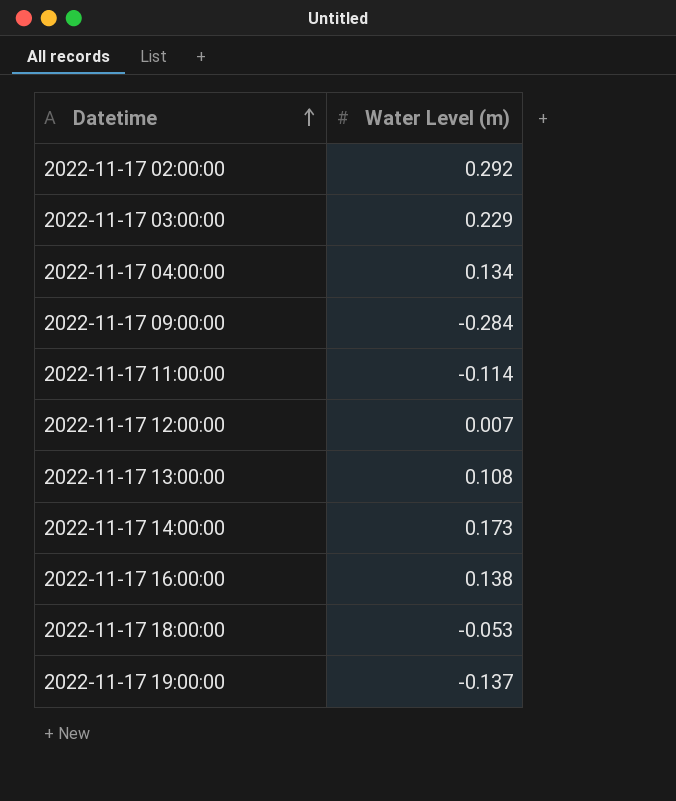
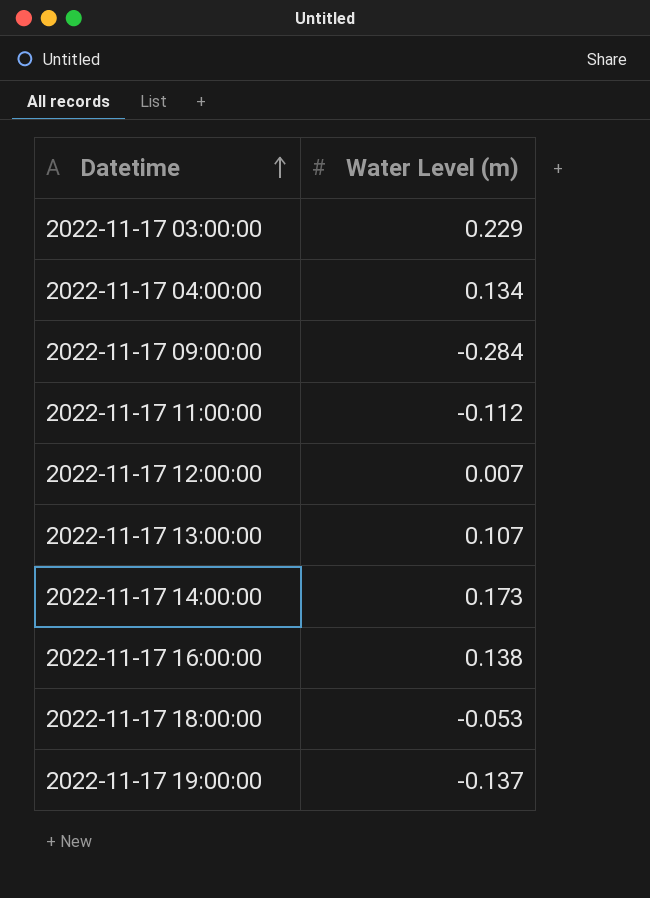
row 2022-11-17 02:00:00: 0.292 -> none
2022-11-17 11:00:00 | Water Level (m): -0.114 -> -0.112
2022-11-17 13:00:00 | Water Level (m): 0.108 -> 0.107

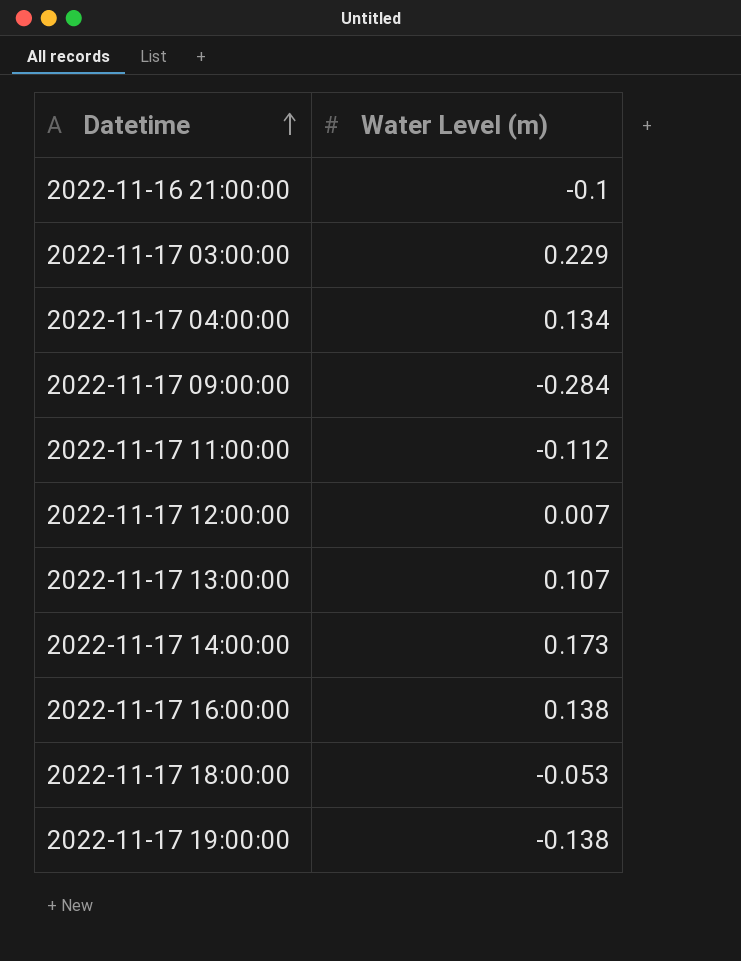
row 2022-11-16 21:00:00: none -> -0.1
2022-11-17 19:00:00 | Water Level (m): -0.137 -> -0.138

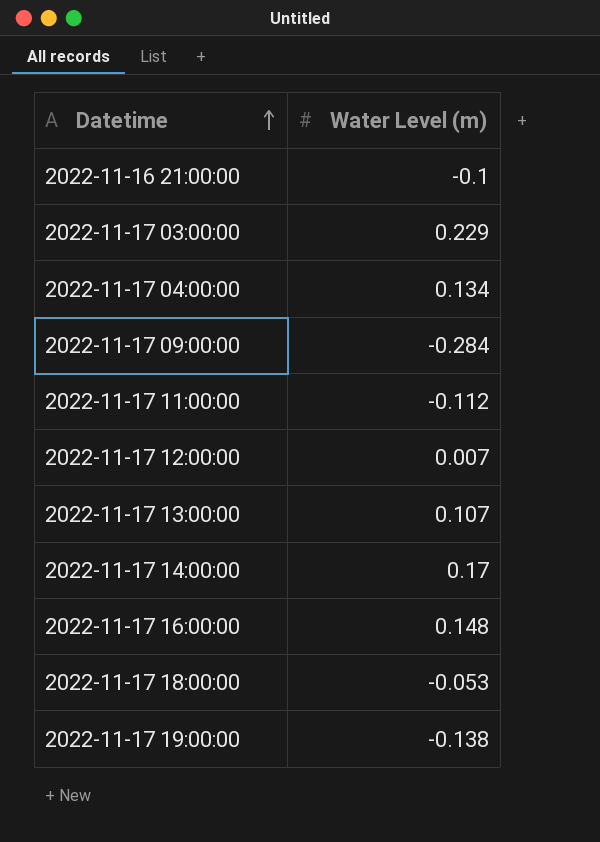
2022-11-17 14:00:00 | Water Level (m): 0.173 -> 0.17
2022-11-17 16:00:00 | Water Level (m): 0.138 -> 0.148

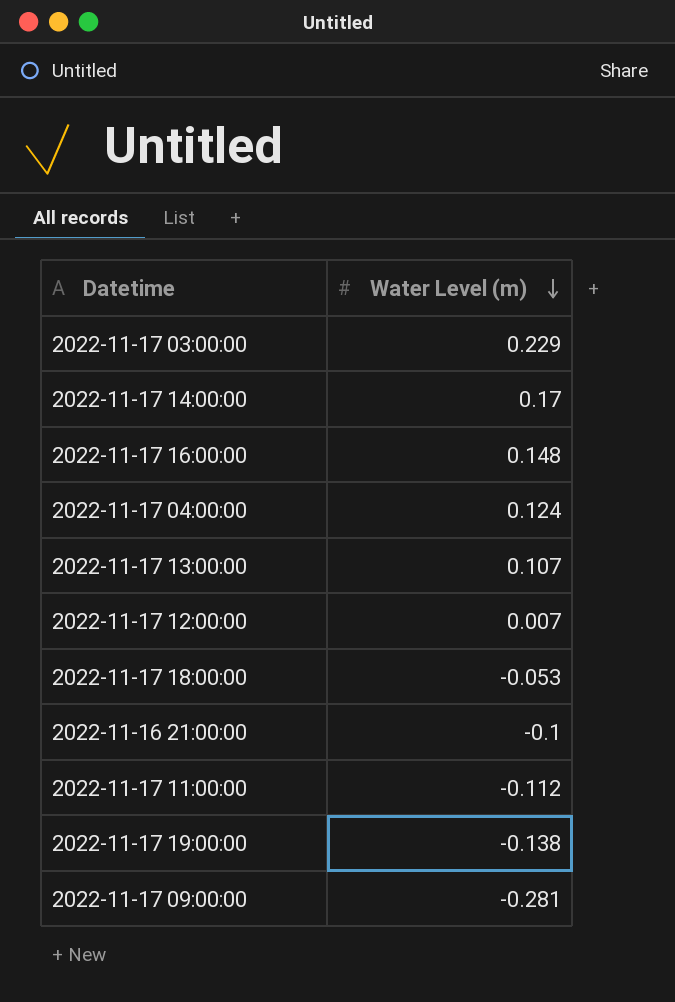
row order: Datetime ascending -> Water Level (m) descending
2022-11-17 04:00:00 | Water Level (m): 0.134 -> 0.124
2022-11-17 09:00:00 | Water Level (m): -0.284 -> -0.281

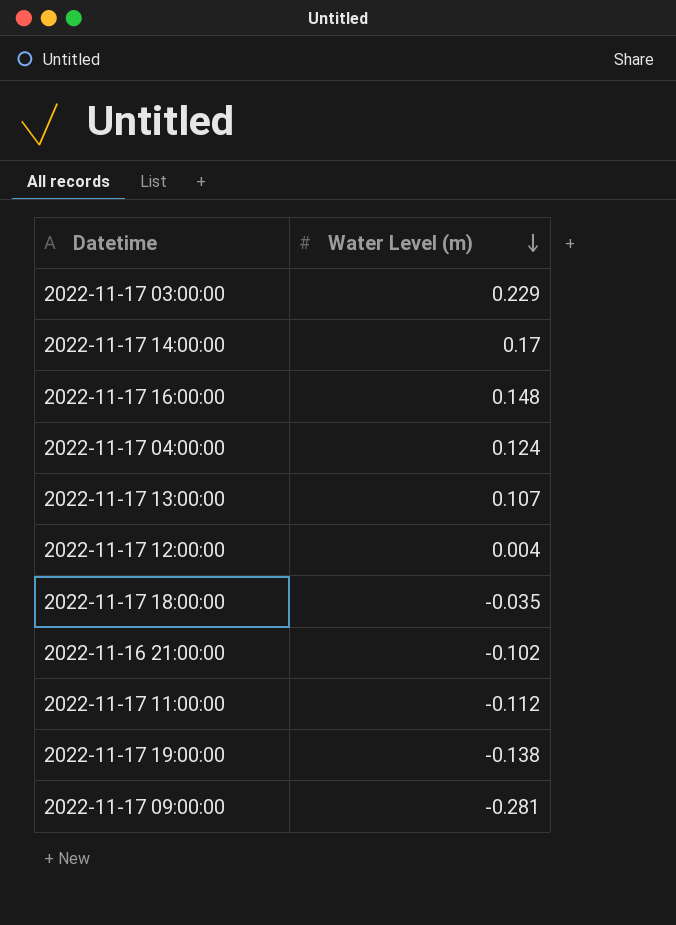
2022-11-17 12:00:00 | Water Level (m): 0.007 -> 0.004
2022-11-17 18:00:00 | Water Level (m): -0.053 -> -0.035
2022-11-16 21:00:00 | Water Level (m): -0.1 -> -0.102

